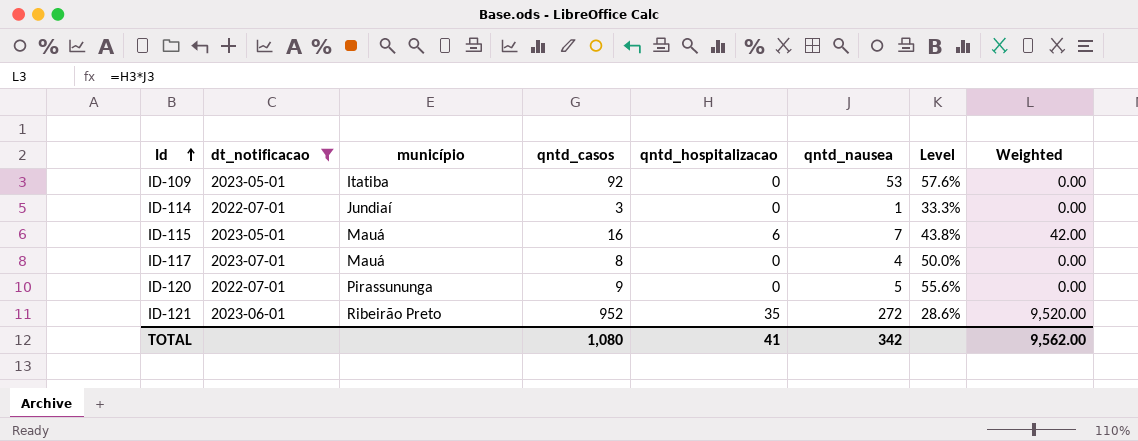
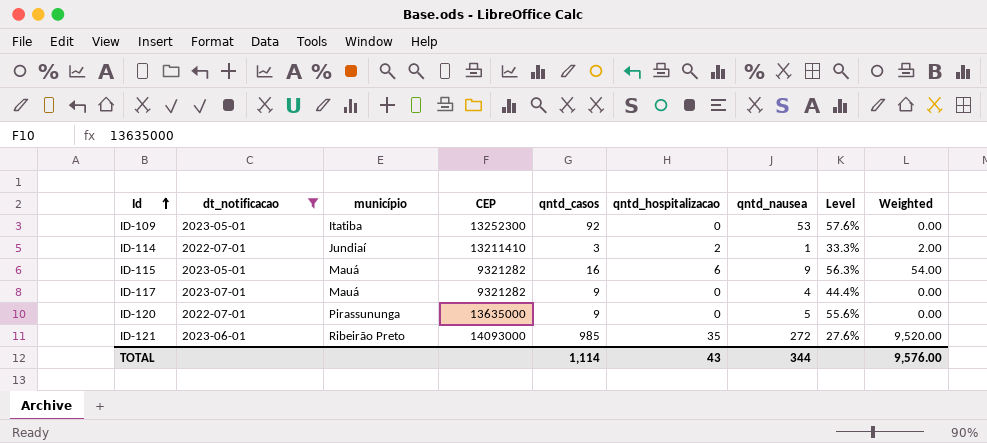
column CEP | position: none -> 4
ID-114 | qntd_hospitalizacao: 0 -> 2
ID-114 | Weighted: 0.00 -> 2.00
ID-115 | qntd_nausea: 7 -> 9
ID-115 | Level: 43.8% -> 56.3%
ID-115 | Weighted: 42.00 -> 54.00
ID-117 | qntd_casos: 8 -> 9
ID-117 | Level: 50.0% -> 44.4%
ID-121 | qntd_casos: 952 -> 985
ID-121 | Level: 28.6% -> 27.6%
TOTAL | qntd_casos: 1,080 -> 1,114
TOTAL | qntd_hospitalizacao: 41 -> 43
TOTAL | qntd_nausea: 342 -> 344
TOTAL | Weighted: 9,562.00 -> 9,576.00

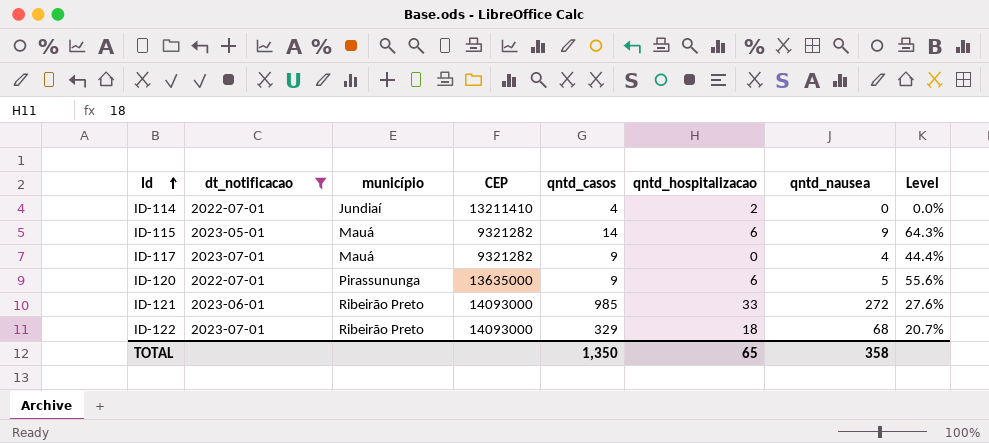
column Weighted | formula: [qntd_hospitalizacao] * [qntd_nausea] -> none
row ID-109: 2023-05-01 | Itatiba | 13252300 | 92 | 0 | 53 | 57.6% | 0.00 -> none
ID-114 | qntd_casos: 3 -> 4
ID-114 | qntd_nausea: 1 -> 0
ID-114 | Level: 33.3% -> 0.0%
ID-115 | qntd_casos: 16 -> 14
ID-115 | Level: 56.3% -> 64.3%
ID-120 | qntd_hospitalizacao: 0 -> 6
ID-121 | qntd_hospitalizacao: 35 -> 33
row ID-122: none -> 2023-07-01 | Ribeirão Preto | 14093000 | 329 | 18 | 68 | 20.7%
TOTAL | qntd_casos: 1,114 -> 1,350
TOTAL | qntd_hospitalizacao: 43 -> 65
TOTAL | qntd_nausea: 344 -> 358

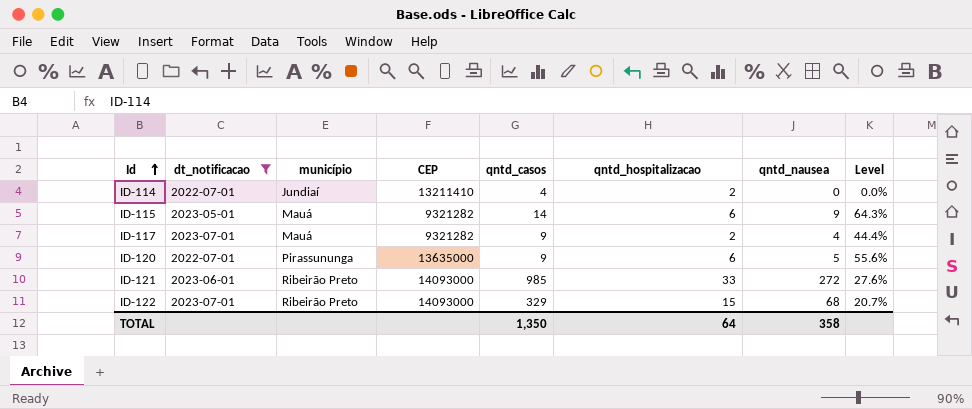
ID-117 | qntd_hospitalizacao: 0 -> 2
ID-122 | qntd_hospitalizacao: 18 -> 15
TOTAL | qntd_hospitalizacao: 65 -> 64

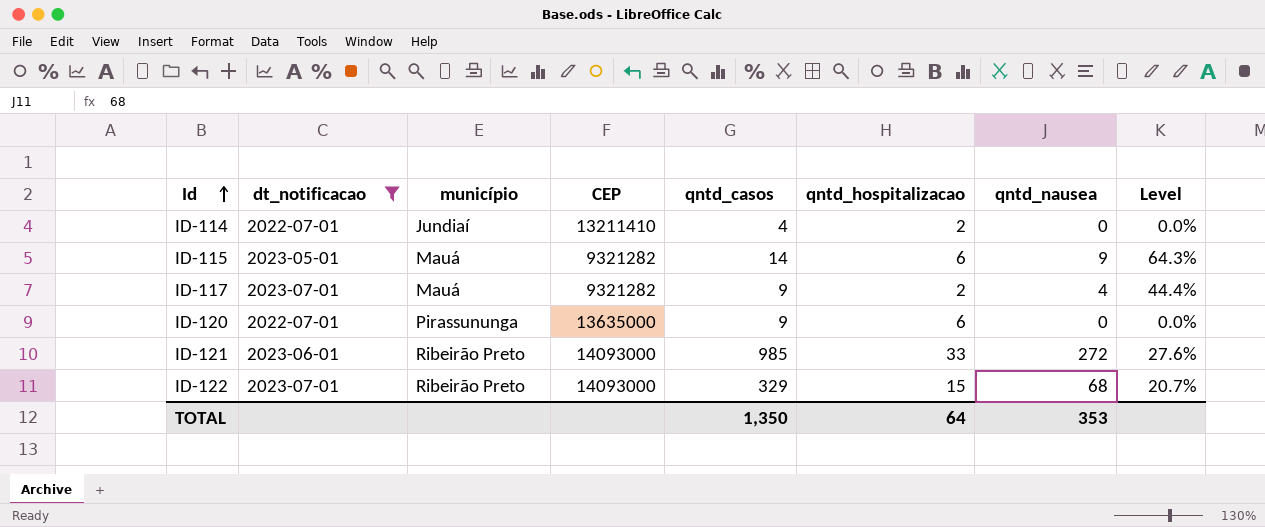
ID-120 | qntd_nausea: 5 -> 0
ID-120 | Level: 55.6% -> 0.0%
TOTAL | qntd_nausea: 358 -> 353

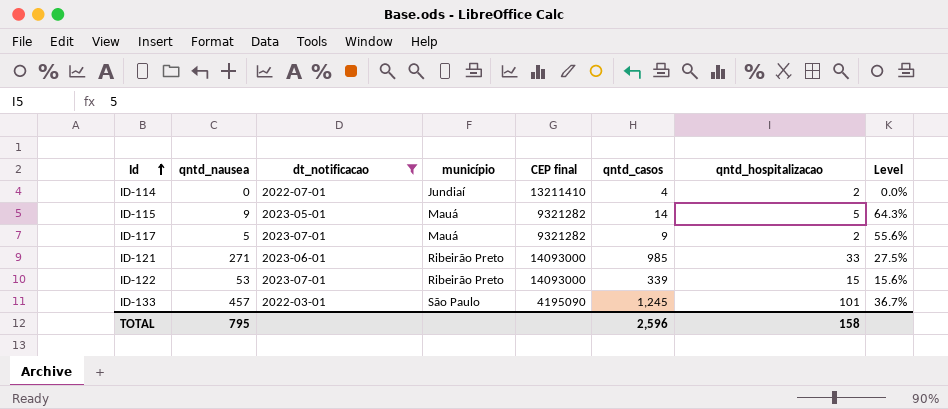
column qntd_nausea | position: 7 -> 2
column name: CEP -> CEP final
row ID-120: 2022-07-01 | Pirassununga | 13635000 | 9 | 6 | 0 | 0.0% -> none
ID-115 | qntd_hospitalizacao: 6 -> 5
ID-117 | qntd_nausea: 4 -> 5
ID-117 | Level: 44.4% -> 55.6%
ID-121 | qntd_nausea: 272 -> 271
ID-121 | Level: 27.6% -> 27.5%
ID-122 | qntd_nausea: 68 -> 53
ID-122 | qntd_casos: 329 -> 339
ID-122 | Level: 20.7% -> 15.6%
row ID-133: none -> 457 | 2022-03-01 | São Paulo | 4195090 | 1,245 | 101 | 36.7%
TOTAL | qntd_nausea: 353 -> 795
TOTAL | qntd_casos: 1,350 -> 2,596
TOTAL | qntd_hospitalizacao: 64 -> 158

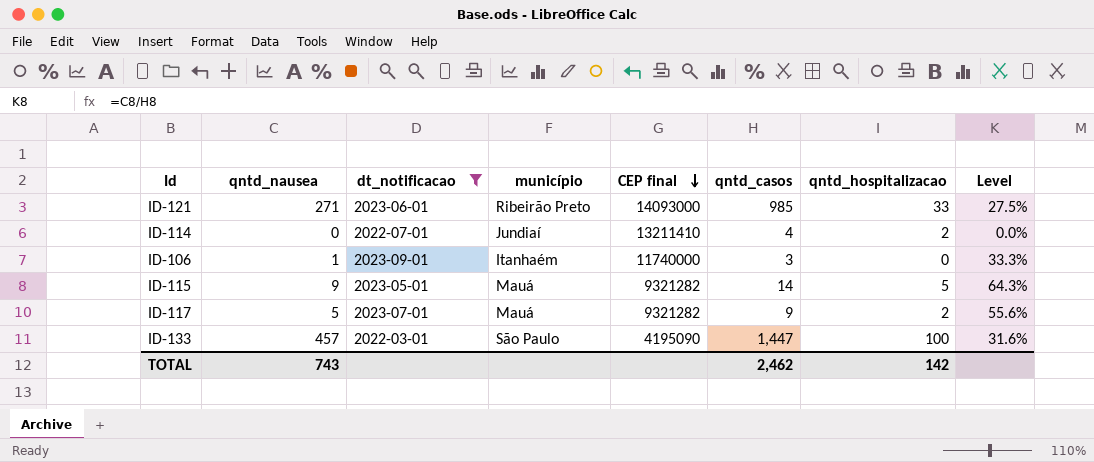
row order: Id ascending -> CEP final descending
row ID-122: 53 | 2023-07-01 | Ribeirão Preto | 14093000 | 339 | 15 | 15.6% -> none
row ID-106: none -> 1 | 2023-09-01 | Itanhaém | 11740000 | 3 | 0 | 33.3%
ID-133 | qntd_casos: 1,245 -> 1,447
ID-133 | qntd_hospitalizacao: 101 -> 100
ID-133 | Level: 36.7% -> 31.6%
TOTAL | qntd_nausea: 795 -> 743
TOTAL | qntd_casos: 2,596 -> 2,462
TOTAL | qntd_hospitalizacao: 158 -> 142

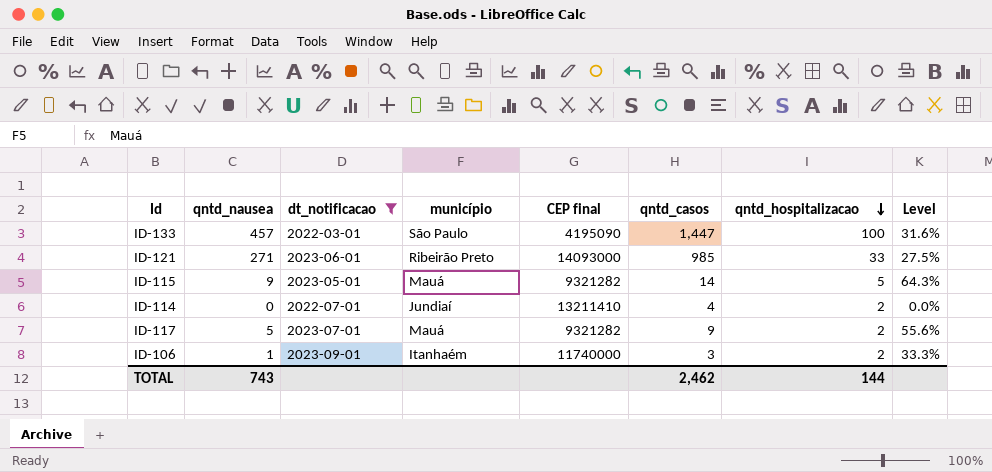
row order: CEP final descending -> qntd_hospitalizacao descending
ID-106 | qntd_hospitalizacao: 0 -> 2
TOTAL | qntd_hospitalizacao: 142 -> 144

